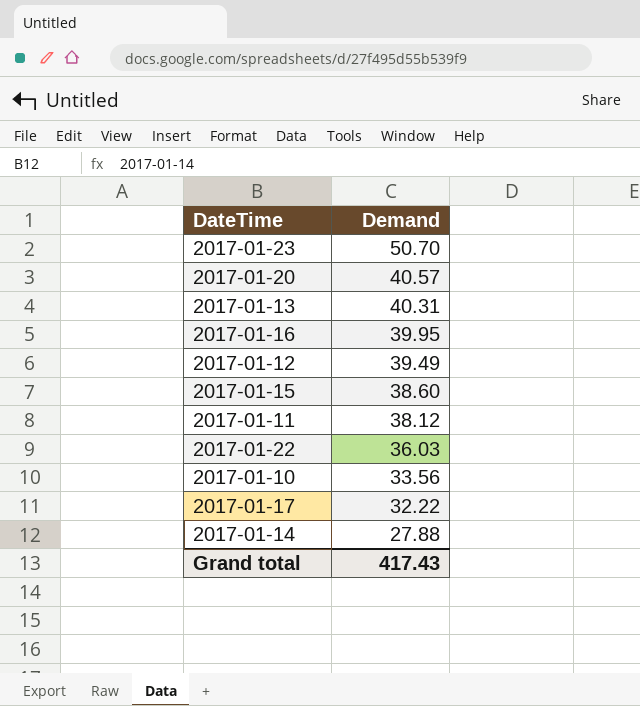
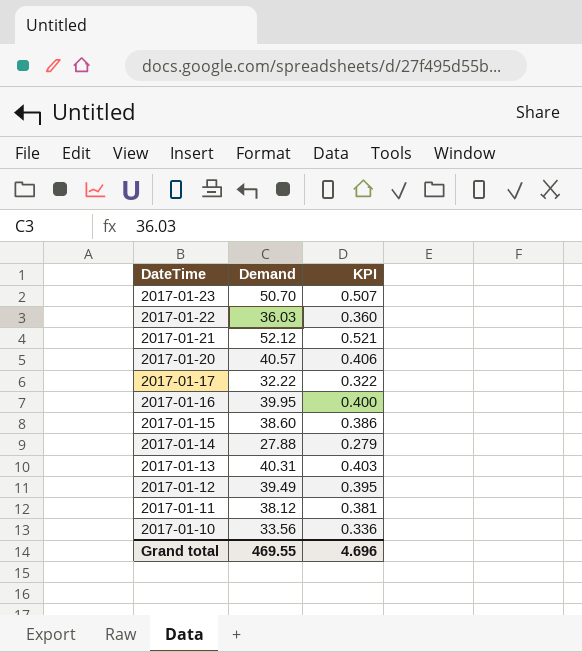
row order: Demand descending -> DateTime descending
column KPI | formula: none -> [Demand] * 0.01
row 2017-01-21: none -> 52.12 | 0.521
Grand total | Demand: 417.43 -> 469.55

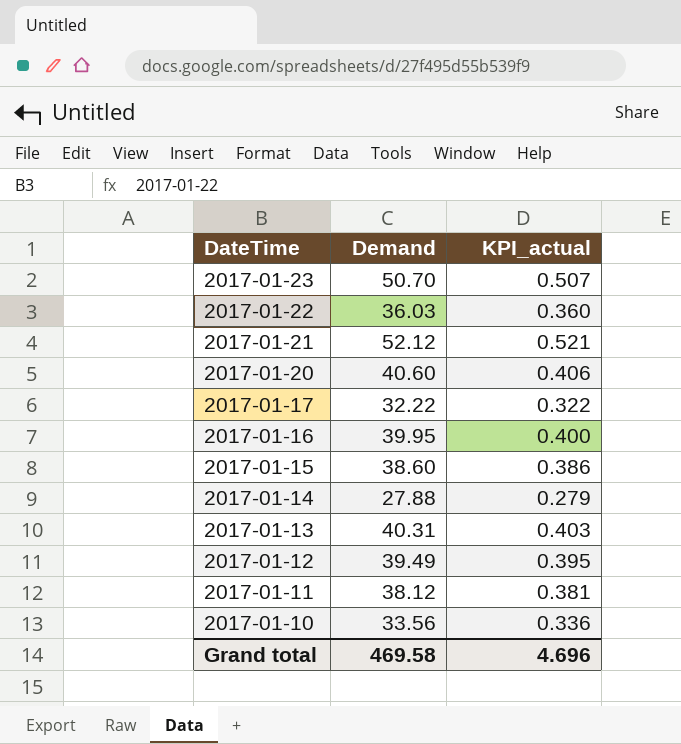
column name: KPI -> KPI_actual
2017-01-20 | Demand: 40.57 -> 40.60
Grand total | Demand: 469.55 -> 469.58

